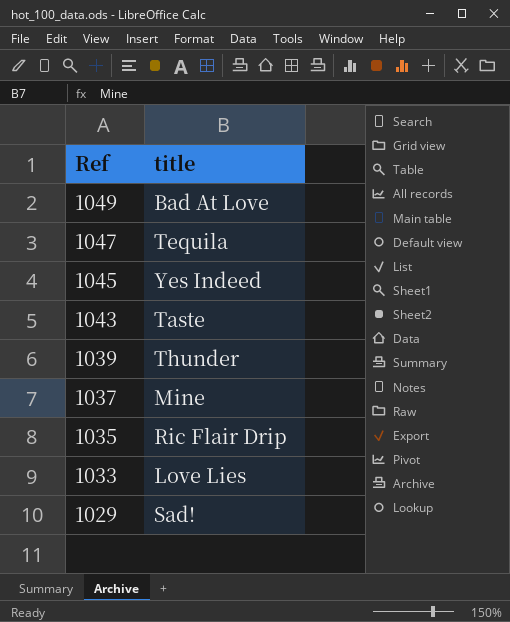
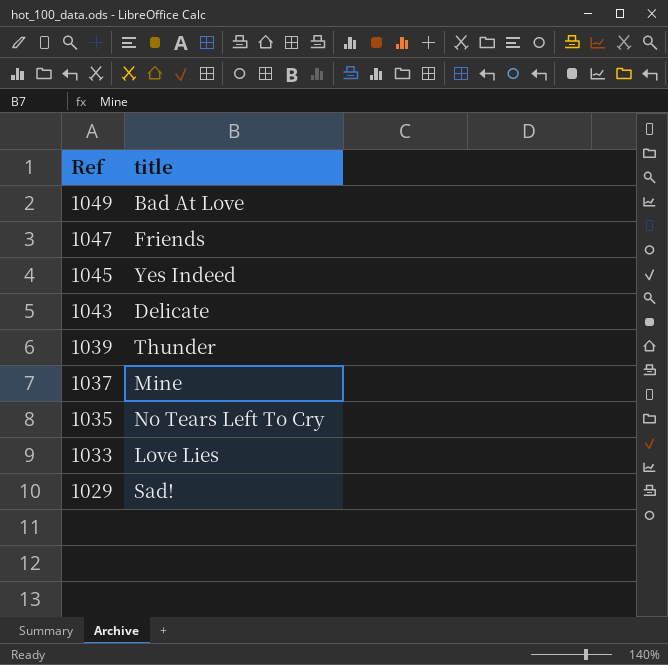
1047 | title: Tequila -> Friends
1043 | title: Taste -> Delicate
1035 | title: Ric Flair Drip -> No Tears Left To Cry

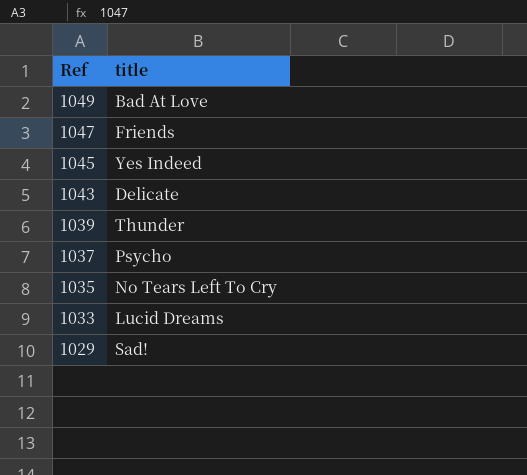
1037 | title: Mine -> Psycho
1033 | title: Love Lies -> Lucid Dreams

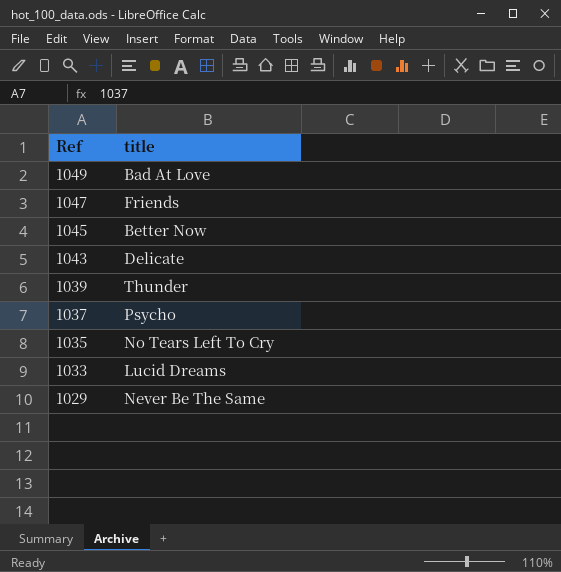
1045 | title: Yes Indeed -> Better Now
1029 | title: Sad! -> Never Be The Same

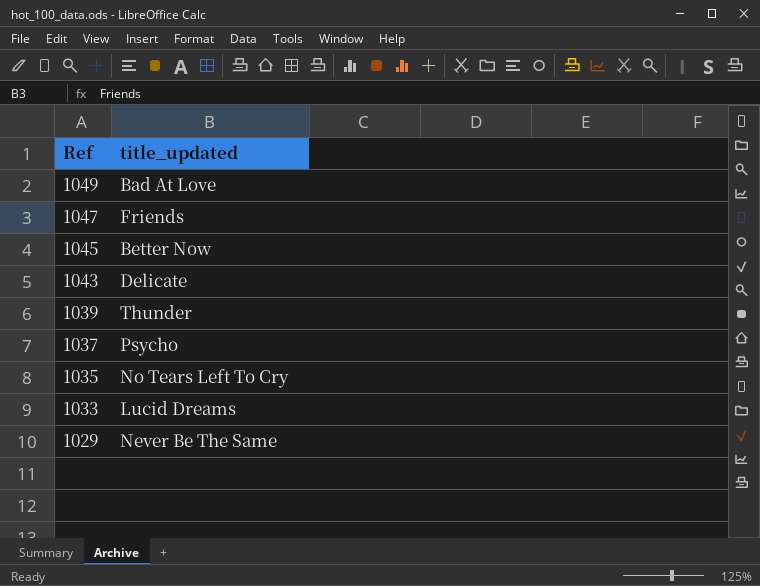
column name: title -> title_updated

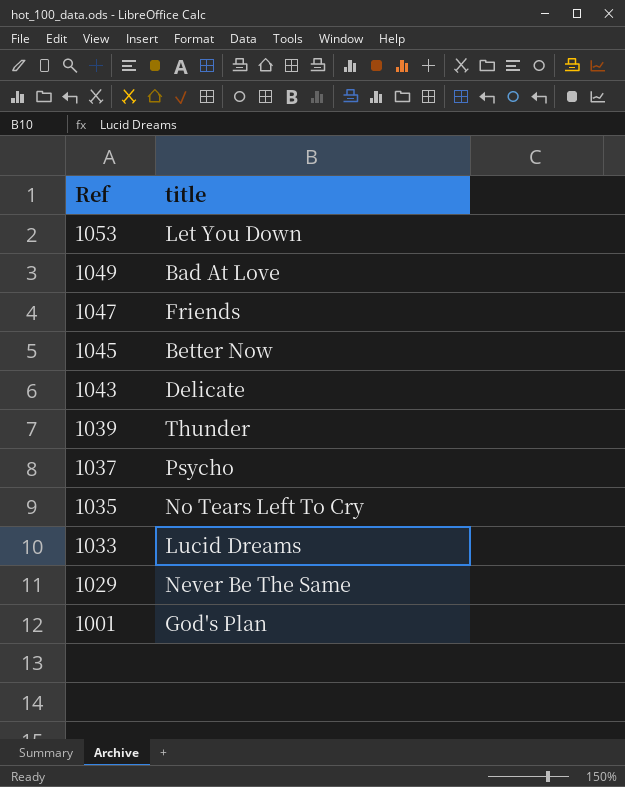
column name: title_updated -> title
row 1053: none -> Let You Down
row 1001: none -> God's Plan

